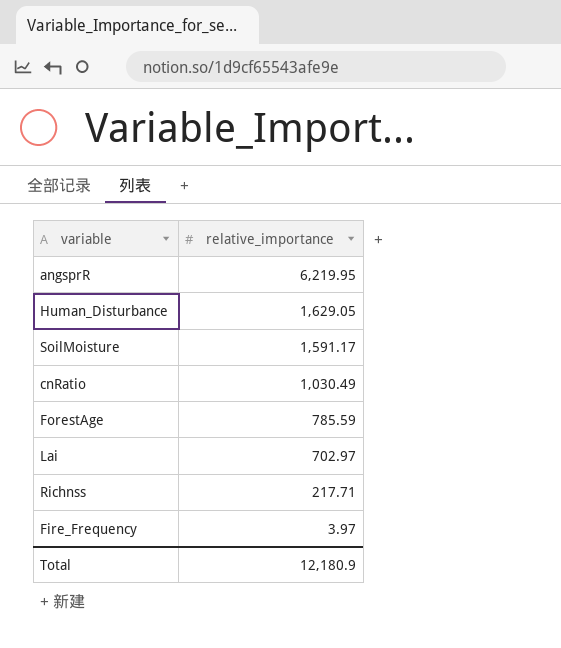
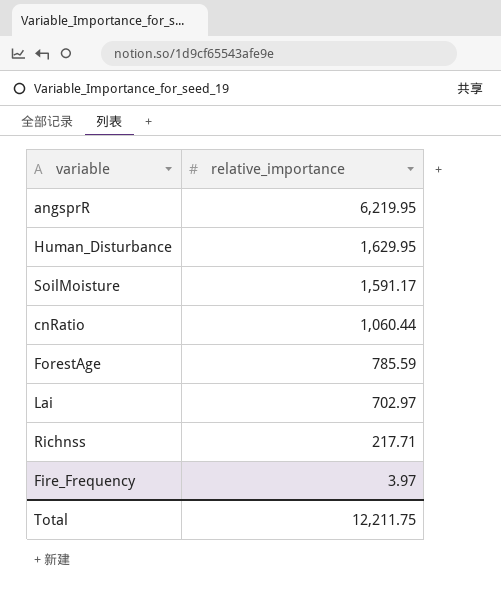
Human_Disturbance | relative_importance: 1,629.05 -> 1,629.95
cnRatio | relative_importance: 1,030.49 -> 1,060.44
Total | relative_importance: 12,180.9 -> 12,211.75

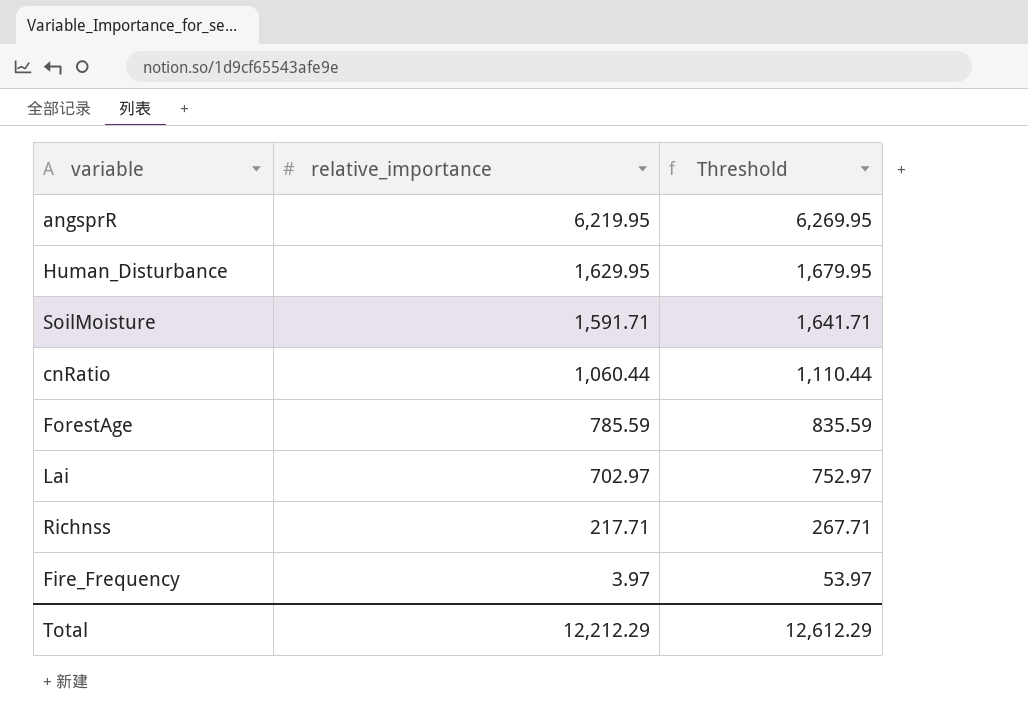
column Threshold | formula: none -> [relative_importance] + 50
SoilMoisture | relative_importance: 1,591.17 -> 1,591.71
Total | relative_importance: 12,211.75 -> 12,212.29

